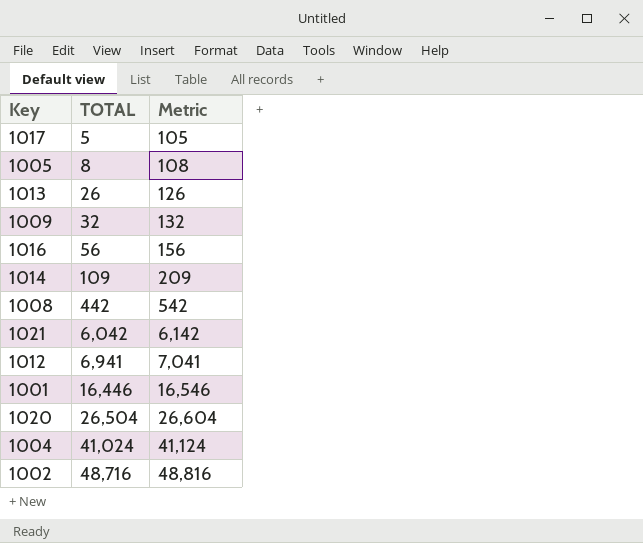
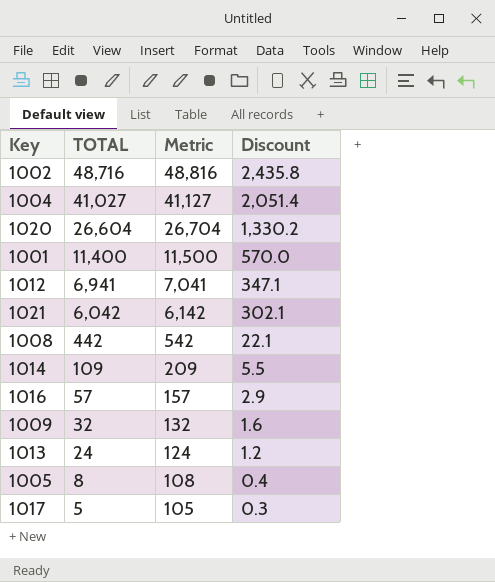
row order: TOTAL ascending -> TOTAL descending
column Discount | formula: none -> [TOTAL] * 0.05
1004 | TOTAL: 41,024 -> 41,027
1004 | Metric: 41,124 -> 41,127
1020 | TOTAL: 26,504 -> 26,604
1020 | Metric: 26,604 -> 26,704
1001 | TOTAL: 16,446 -> 11,400
1001 | Metric: 16,546 -> 11,500
1016 | TOTAL: 56 -> 57
1016 | Metric: 156 -> 157
1013 | TOTAL: 26 -> 24
1013 | Metric: 126 -> 124

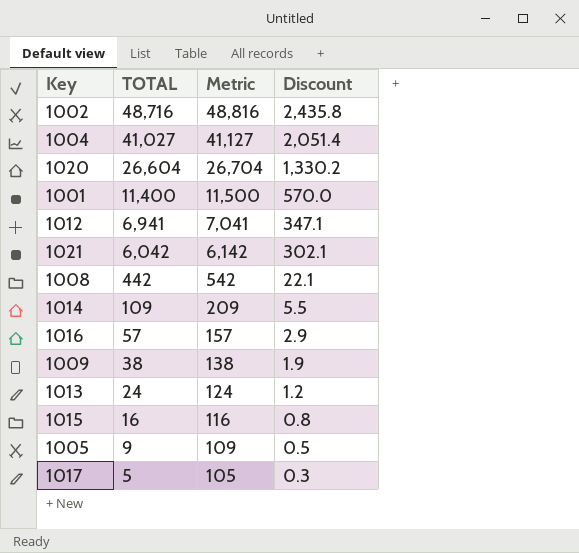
1009 | TOTAL: 32 -> 38
1009 | Metric: 132 -> 138
1009 | Discount: 1.6 -> 1.9
row 1015: none -> 16 | 116 | 0.8
1005 | TOTAL: 8 -> 9
1005 | Metric: 108 -> 109
1005 | Discount: 0.4 -> 0.5

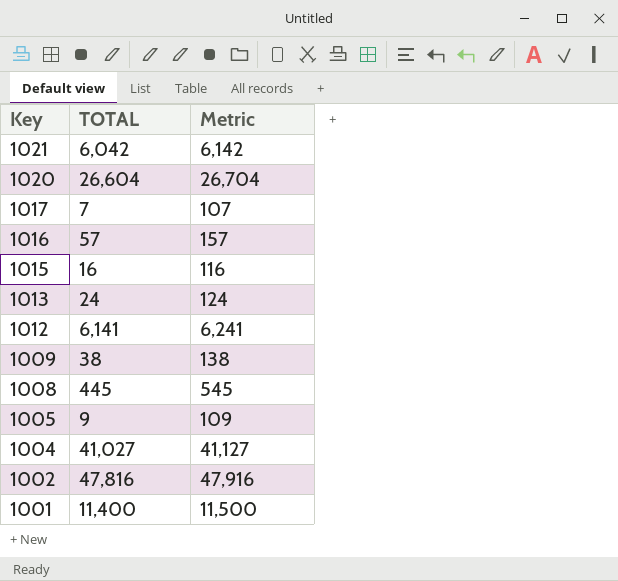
row order: TOTAL descending -> Key descending
column Discount | formula: [TOTAL] * 0.05 -> none
row 1014: 109 | 209 | 5.5 -> none
1017 | TOTAL: 5 -> 7
1017 | Metric: 105 -> 107
1012 | TOTAL: 6,941 -> 6,141
1012 | Metric: 7,041 -> 6,241
1008 | TOTAL: 442 -> 445
1008 | Metric: 542 -> 545
1002 | TOTAL: 48,716 -> 47,816
1002 | Metric: 48,816 -> 47,916

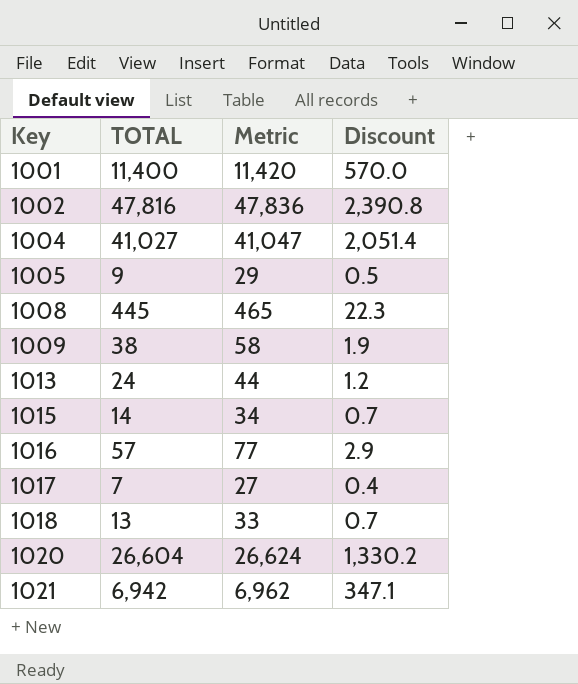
row order: Key descending -> Key ascending
column Metric | formula: [TOTAL] + 100 -> [TOTAL] + 20
column Discount | formula: none -> [TOTAL] * 0.05
row 1012: 6,141 | 6,241 -> none
1015 | TOTAL: 16 -> 14
row 1018: none -> 13 | 33 | 0.7
1021 | TOTAL: 6,042 -> 6,942

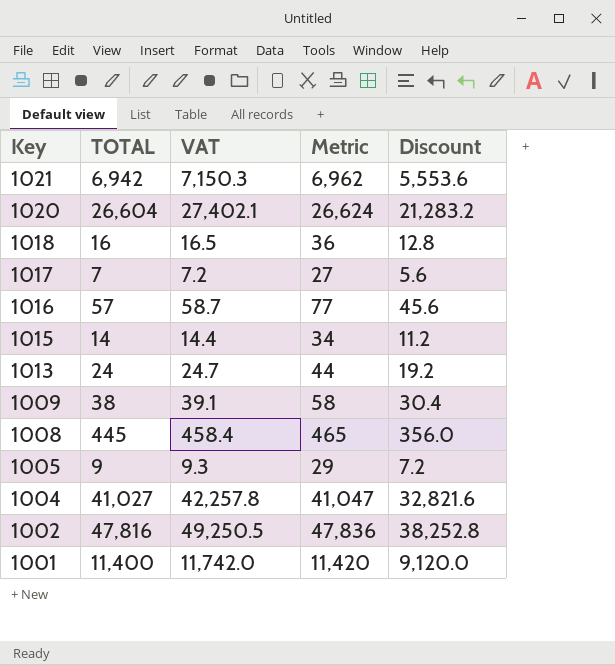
row order: Key ascending -> Key descending
column VAT | formula: none -> [TOTAL] * 1.03
column Discount | formula: [TOTAL] * 0.05 -> [TOTAL] * 0.8
1018 | TOTAL: 13 -> 16
1018 | Metric: 33 -> 36

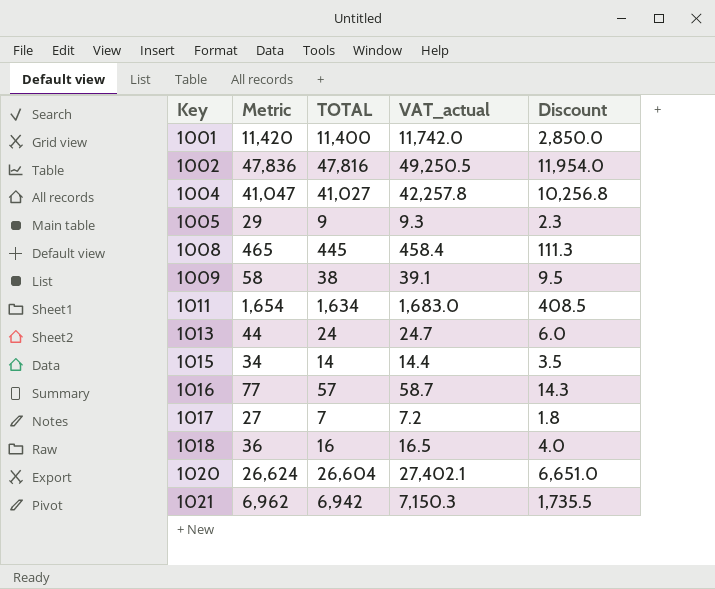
row order: Key descending -> Key ascending
column Metric | position: 4 -> 2
column name: VAT -> VAT_actual
column Discount | formula: [TOTAL] * 0.8 -> [TOTAL] * 0.25
row 1011: none -> 1,654 | 1,634 | 1,683.0 | 408.5

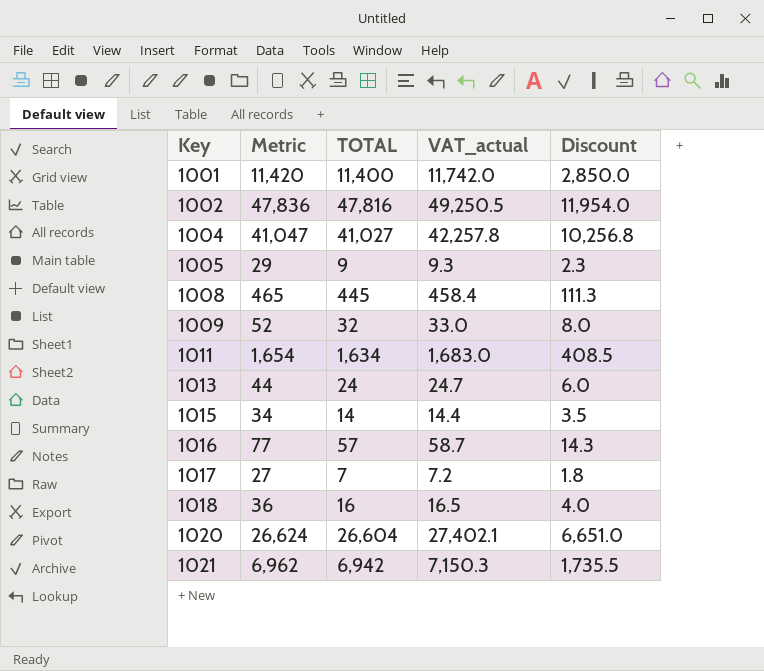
1009 | Metric: 58 -> 52
1009 | TOTAL: 38 -> 32
1009 | VAT_actual: 39.1 -> 33.0
1009 | Discount: 9.5 -> 8.0

